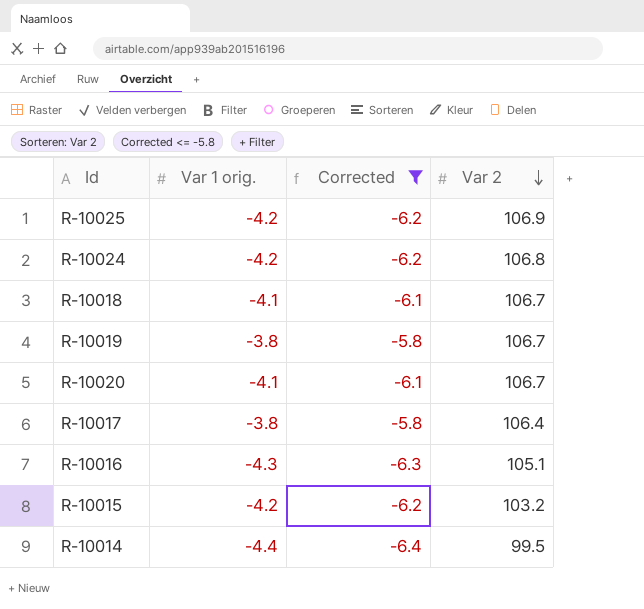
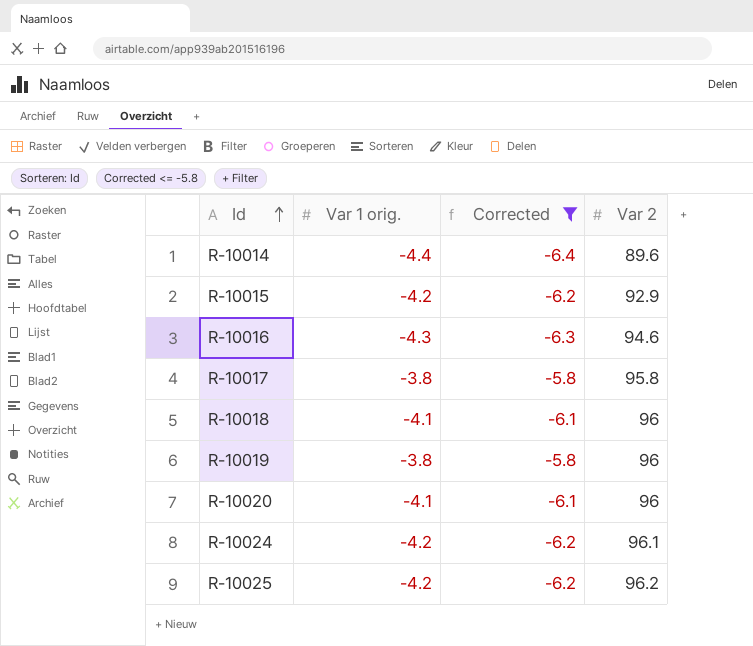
row order: Var 2 descending -> Id ascending
R-10014 | Var 2: 99.5 -> 89.6
R-10015 | Var 2: 103.2 -> 92.9
R-10016 | Var 2: 105.1 -> 94.6
R-10017 | Var 2: 106.4 -> 95.8
R-10018 | Var 2: 106.7 -> 96
R-10019 | Var 2: 106.7 -> 96
R-10020 | Var 2: 106.7 -> 96
R-10024 | Var 2: 106.8 -> 96.1
R-10025 | Var 2: 106.9 -> 96.2

